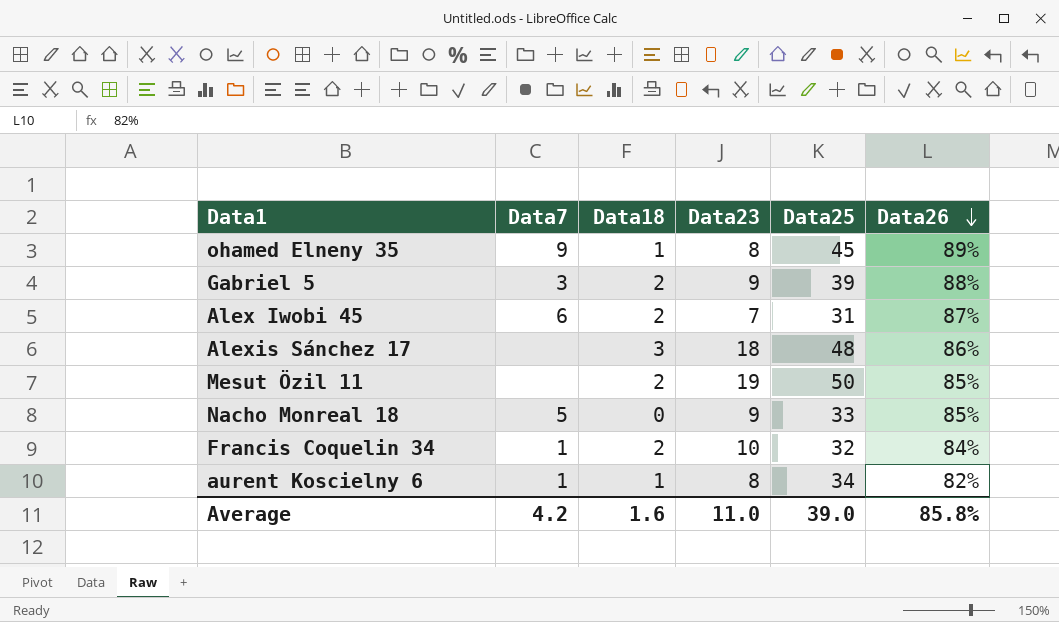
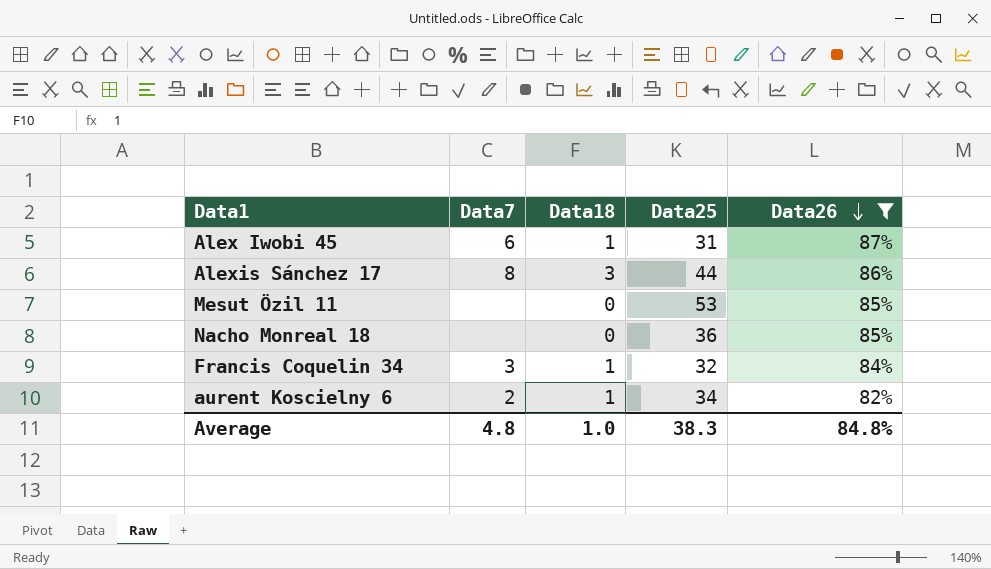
filter: none -> Data26 <= 87%
column Data23 | position: 4 -> none
Alex Iwobi 45 | Data18: 2 -> 1
Alexis Sánchez 17 | Data7: none -> 8
Alexis Sánchez 17 | Data25: 48 -> 44
Mesut Özil 11 | Data18: 2 -> 0
Mesut Özil 11 | Data25: 50 -> 53
Nacho Monreal 18 | Data7: 5 -> none
Nacho Monreal 18 | Data25: 33 -> 36
Francis Coquelin 34 | Data7: 1 -> 3
Francis Coquelin 34 | Data18: 2 -> 1
aurent Koscielny 6 | Data7: 1 -> 2
Average | Data7: 4.2 -> 4.8
Average | Data18: 1.6 -> 1.0
Average | Data25: 39.0 -> 38.3
Average | Data26: 85.8% -> 84.8%

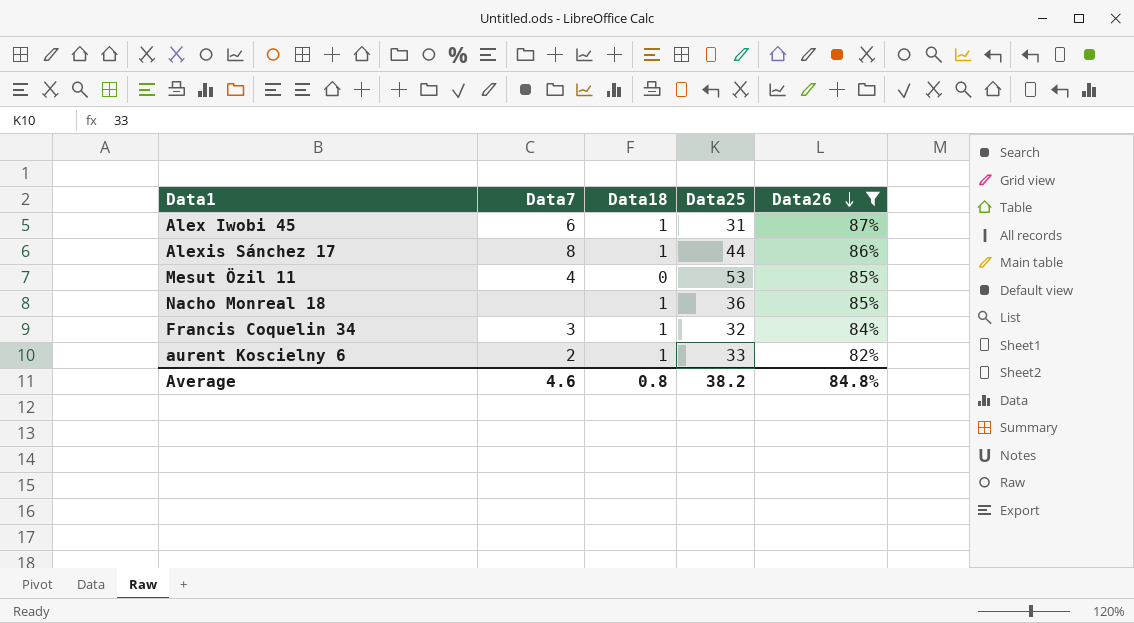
Alexis Sánchez 17 | Data18: 3 -> 1
Mesut Özil 11 | Data7: none -> 4
Nacho Monreal 18 | Data18: 0 -> 1
aurent Koscielny 6 | Data25: 34 -> 33
Average | Data7: 4.8 -> 4.6
Average | Data18: 1.0 -> 0.8
Average | Data25: 38.3 -> 38.2

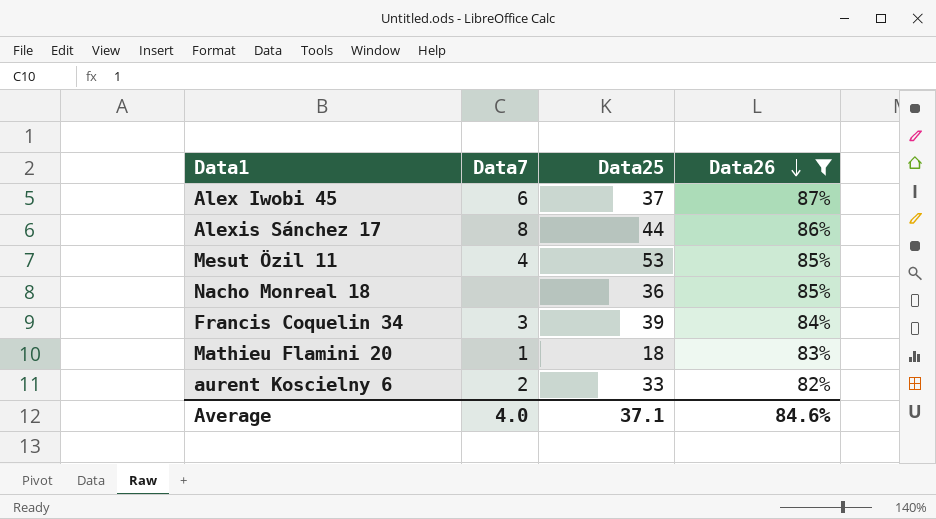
column Data18 | position: 3 -> none
Alex Iwobi 45 | Data25: 31 -> 37
Francis Coquelin 34 | Data25: 32 -> 39
row Mathieu Flamini 20: none -> 1 | 18 | 83%
Average | Data7: 4.6 -> 4.0
Average | Data25: 38.2 -> 37.1
Average | Data26: 84.8% -> 84.6%

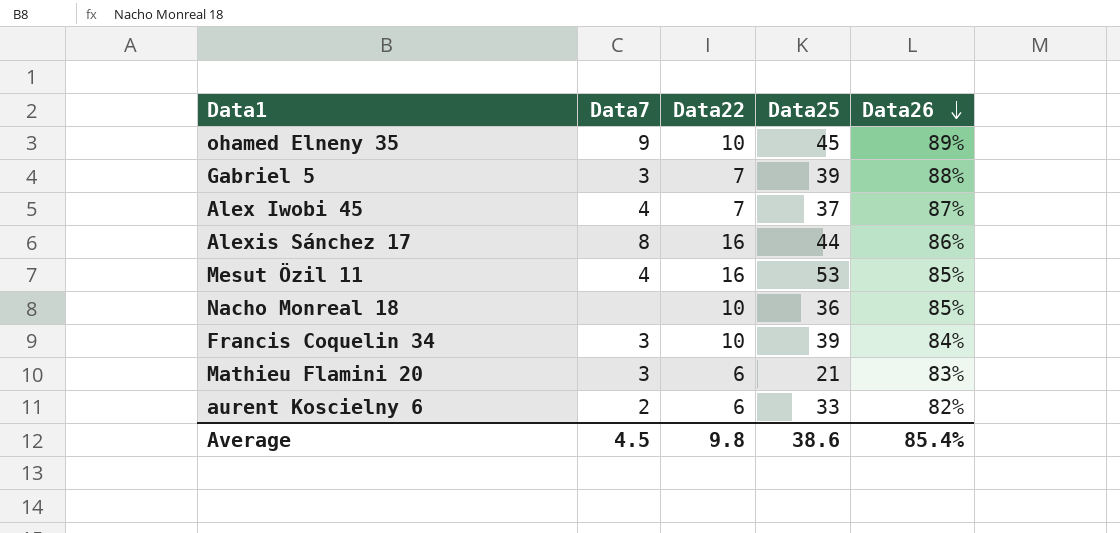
filter: Data26 <= 87% -> none
column Data22 | position: none -> 3
Alex Iwobi 45 | Data7: 6 -> 4
Mathieu Flamini 20 | Data7: 1 -> 3
Mathieu Flamini 20 | Data25: 18 -> 21
Average | Data7: 4.0 -> 4.5
Average | Data25: 37.1 -> 38.6
Average | Data26: 84.6% -> 85.4%

